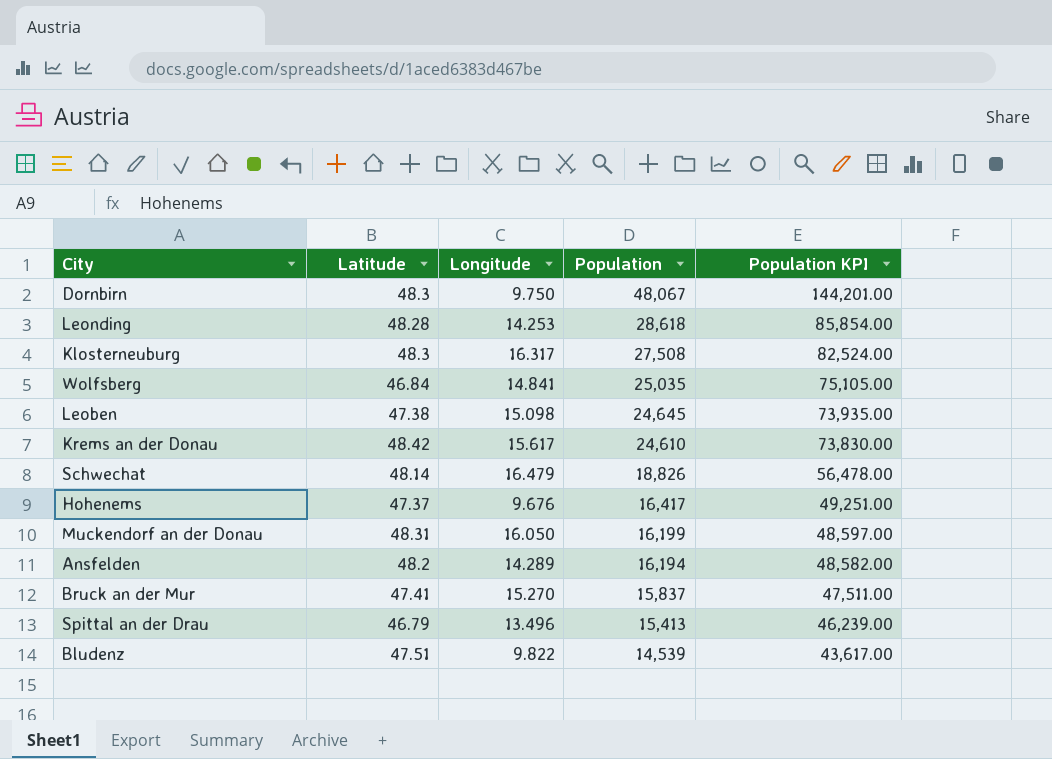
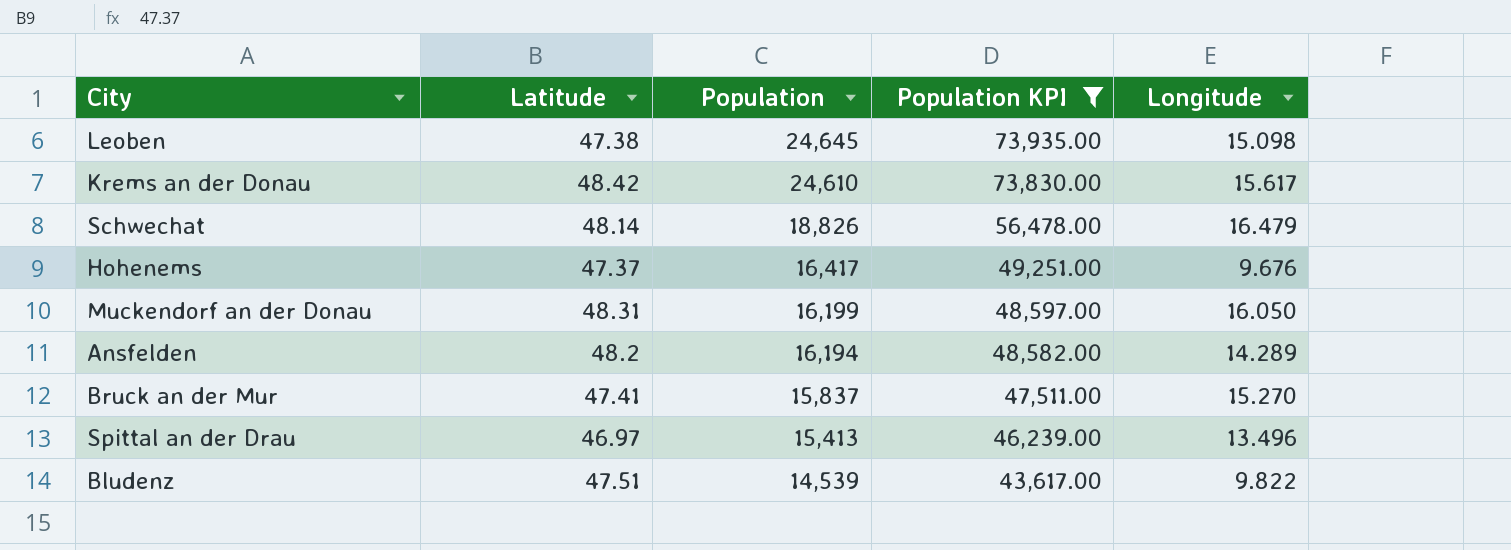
filter: none -> Population KPI <= 73,935.00
column Longitude | position: 3 -> 5
Spittal an der Drau | Latitude: 46.79 -> 46.97

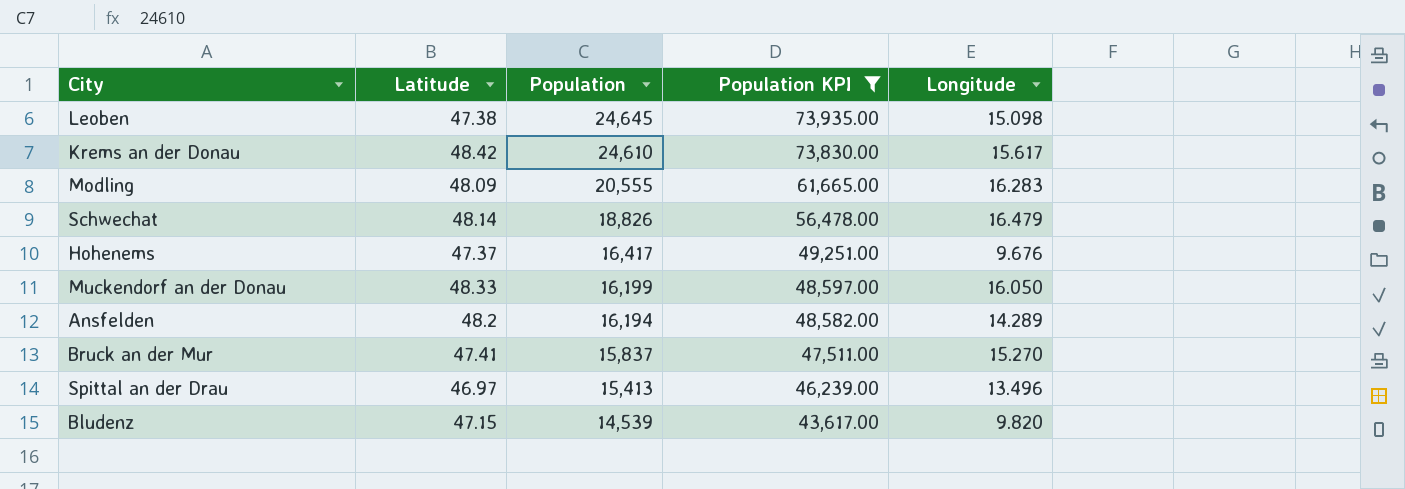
row Modling: none -> 48.09 | 20,555 | 61,665.00 | 16.283
Muckendorf an der Donau | Latitude: 48.31 -> 48.33
Bludenz | Latitude: 47.51 -> 47.15
Bludenz | Longitude: 9.822 -> 9.820

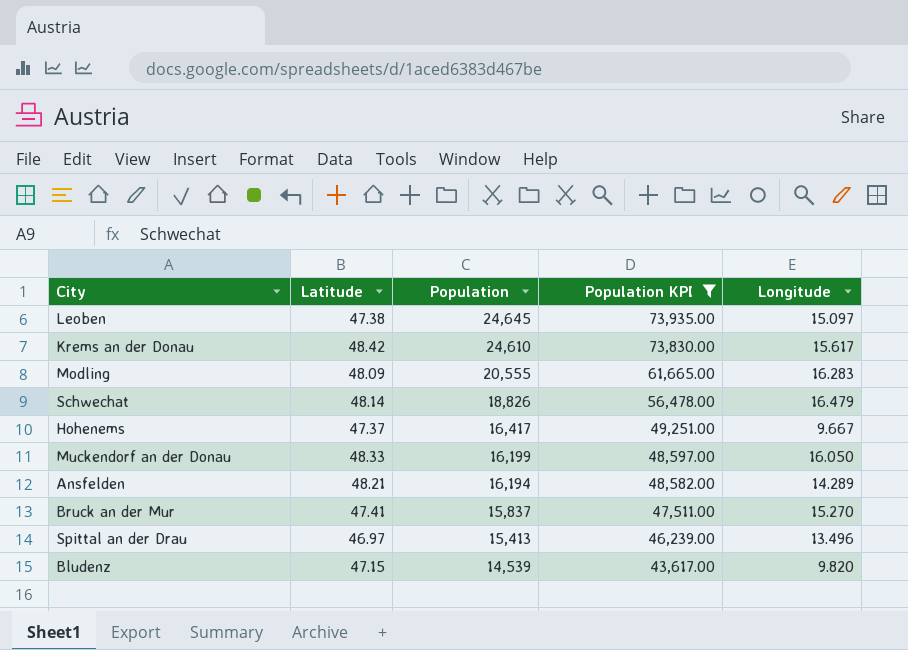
Leoben | Longitude: 15.098 -> 15.097
Hohenems | Longitude: 9.676 -> 9.667
Ansfelden | Latitude: 48.2 -> 48.21

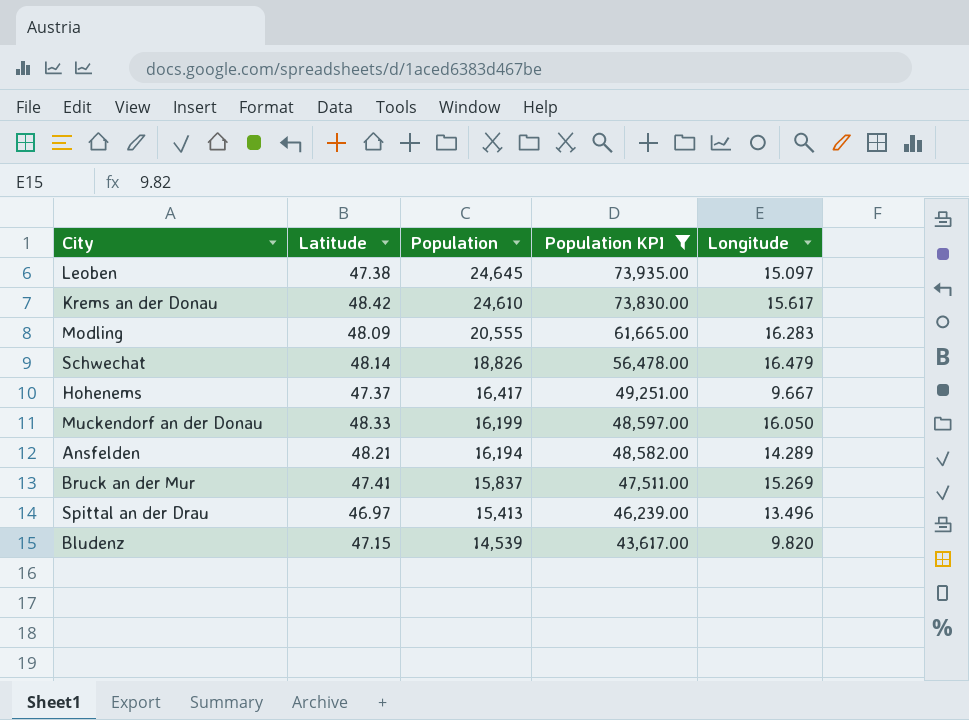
Bruck an der Mur | Longitude: 15.270 -> 15.269

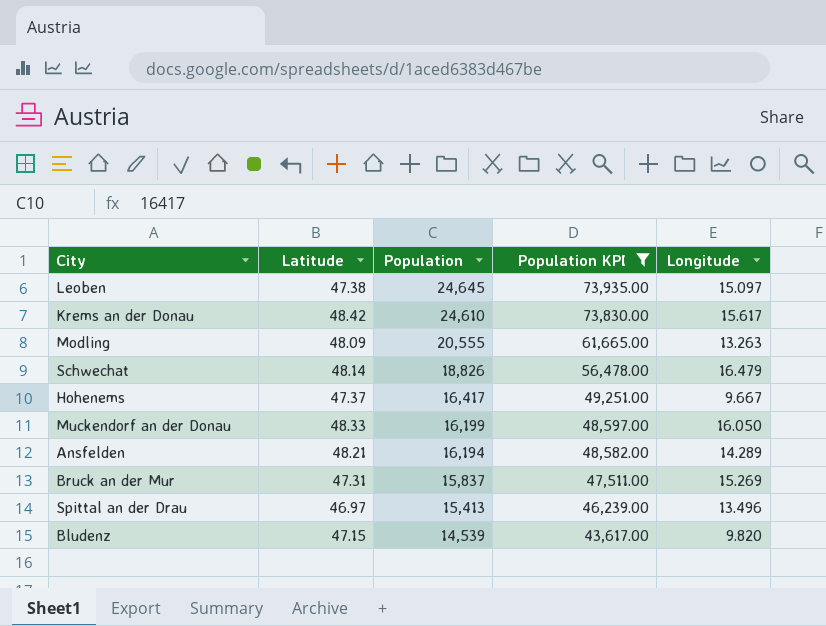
Modling | Longitude: 16.283 -> 13.263
Bruck an der Mur | Latitude: 47.41 -> 47.31

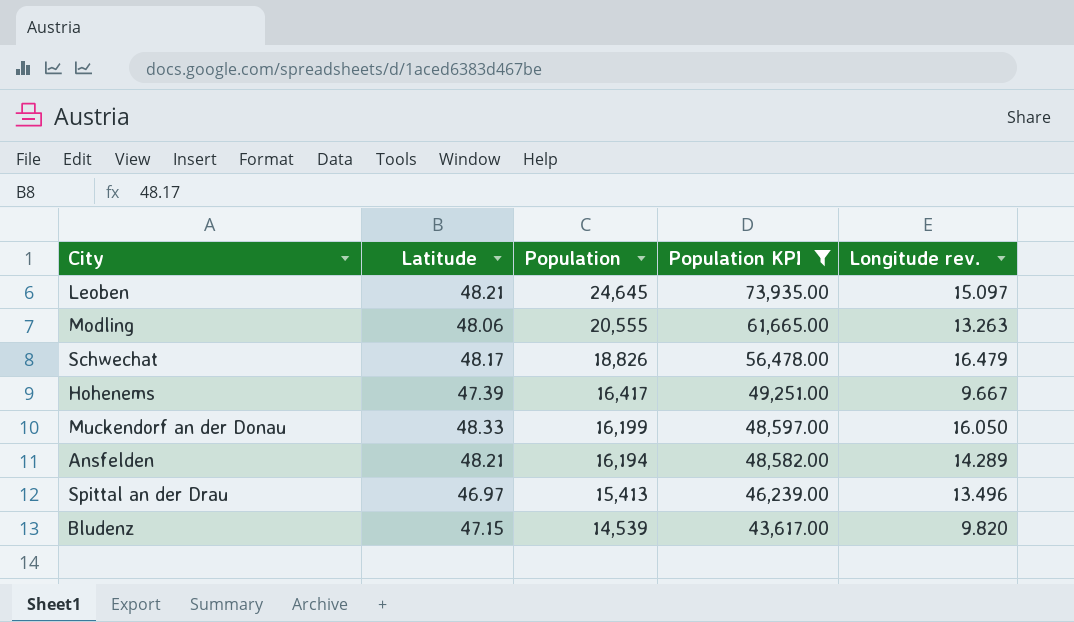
column name: Longitude -> Longitude rev.
row Krems an der Donau: 48.42 | 24,610 | 73,830.00 | 15.617 -> none
row Bruck an der Mur: 47.31 | 15,837 | 47,511.00 | 15.269 -> none
Leoben | Latitude: 47.38 -> 48.21
Modling | Latitude: 48.09 -> 48.06
Schwechat | Latitude: 48.14 -> 48.17
Hohenems | Latitude: 47.37 -> 47.39

